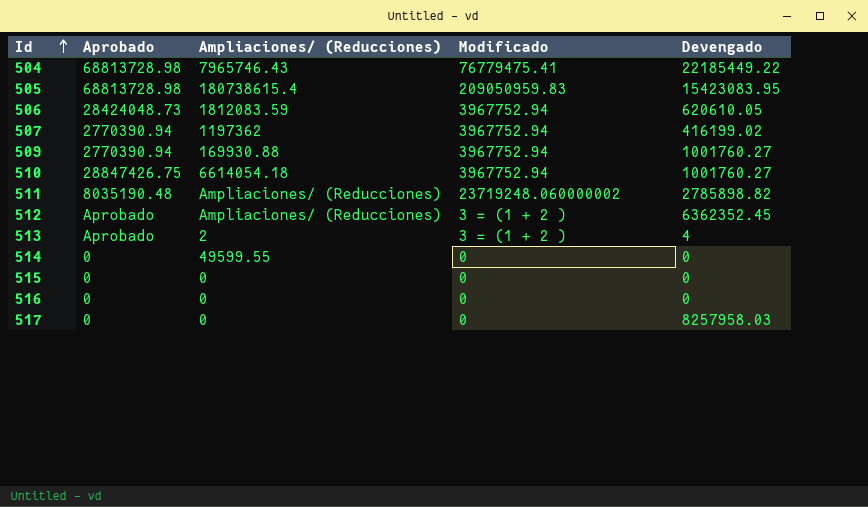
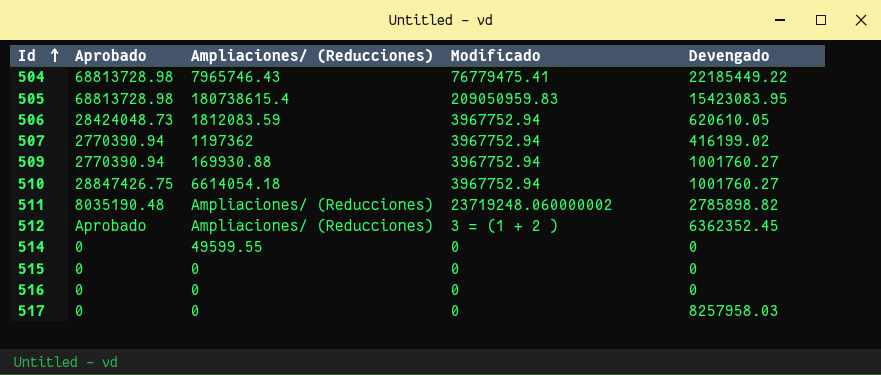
row 513: Aprobado | 2 | 3 = (1 + 2 ) | 4 -> none

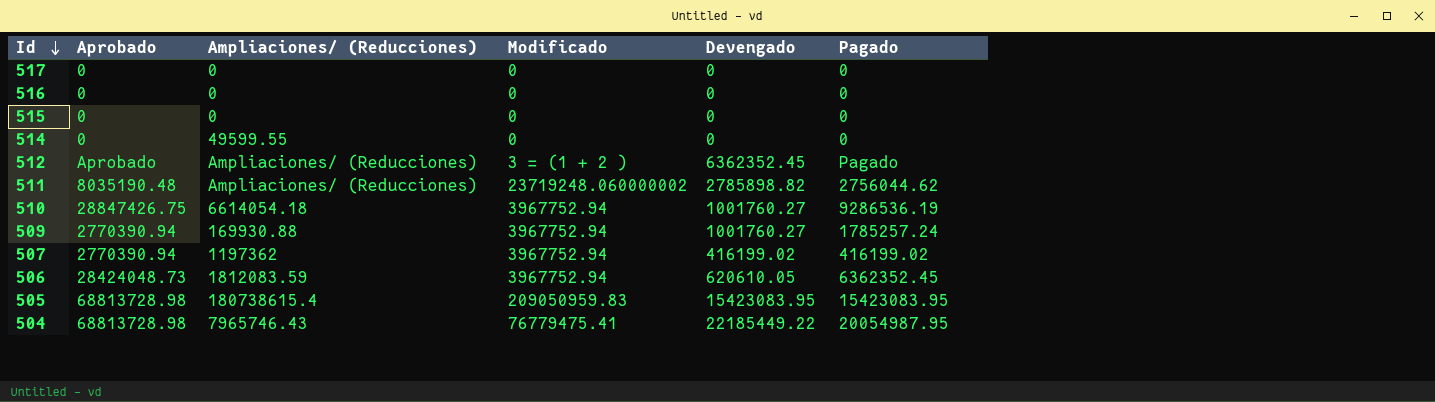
row order: Id ascending -> Id descending
column Pagado | position: none -> 6
517 | Devengado: 8257958.03 -> 0

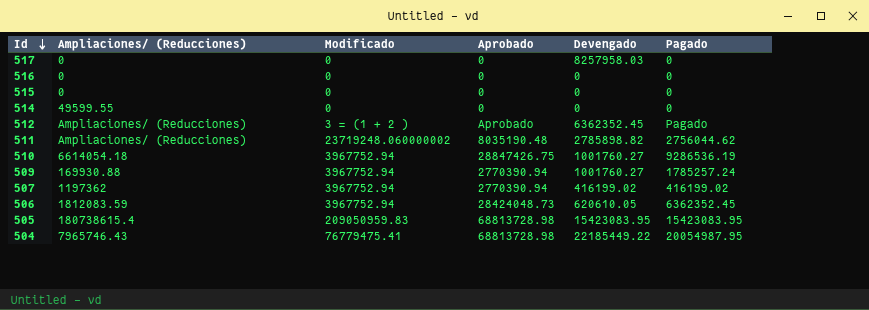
column Aprobado | position: 2 -> 4
517 | Devengado: 0 -> 8257958.03

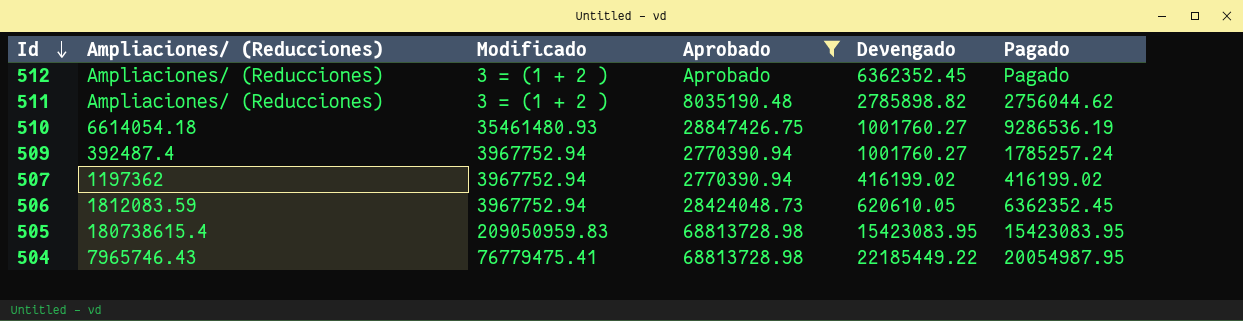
filter: none -> Aprobado != 0
511 | Modificado: 23719248.060000002 -> 3 = (1 + 2 )
510 | Modificado: 3967752.94 -> 35461480.93
509 | Ampliaciones/ (Reducciones): 169930.88 -> 392487.4

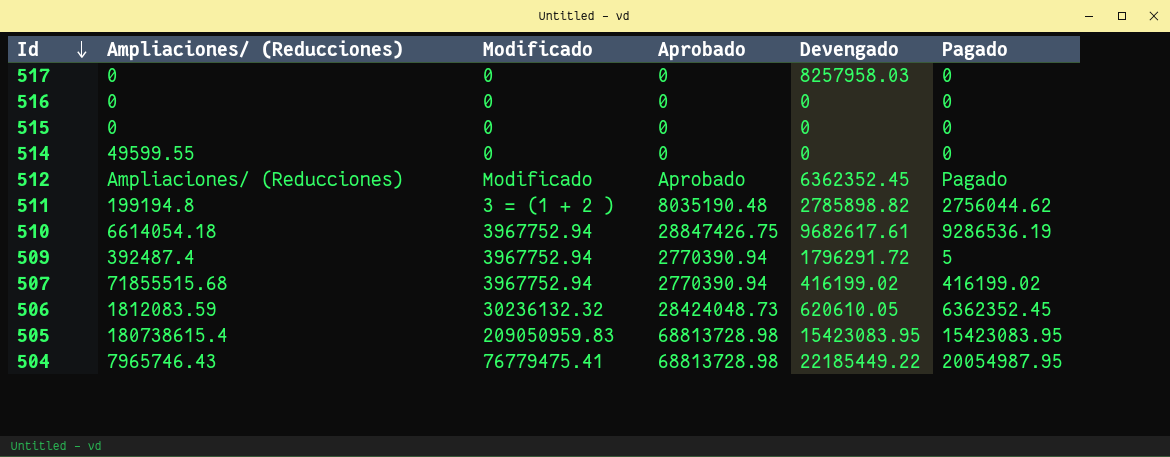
filter: Aprobado != 0 -> none
512 | Modificado: 3 = (1 + 2 ) -> Modificado
511 | Ampliaciones/ (Reducciones): Ampliaciones/ (Reducciones) -> 199194.8
510 | Modificado: 35461480.93 -> 3967752.94
510 | Devengado: 1001760.27 -> 9682617.61
509 | Devengado: 1001760.27 -> 1796291.72
509 | Pagado: 1785257.24 -> 5
507 | Ampliaciones/ (Reducciones): 1197362 -> 71855515.68
506 | Modificado: 3967752.94 -> 30236132.32

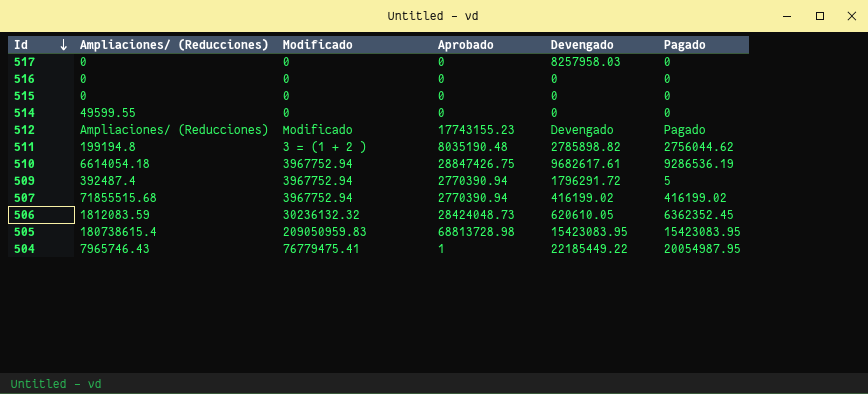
512 | Aprobado: Aprobado -> 17743155.23
512 | Devengado: 6362352.45 -> Devengado
504 | Aprobado: 68813728.98 -> 1

